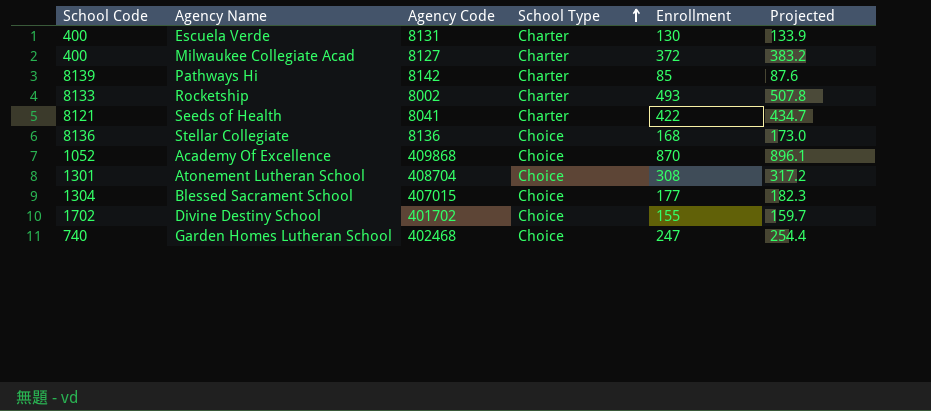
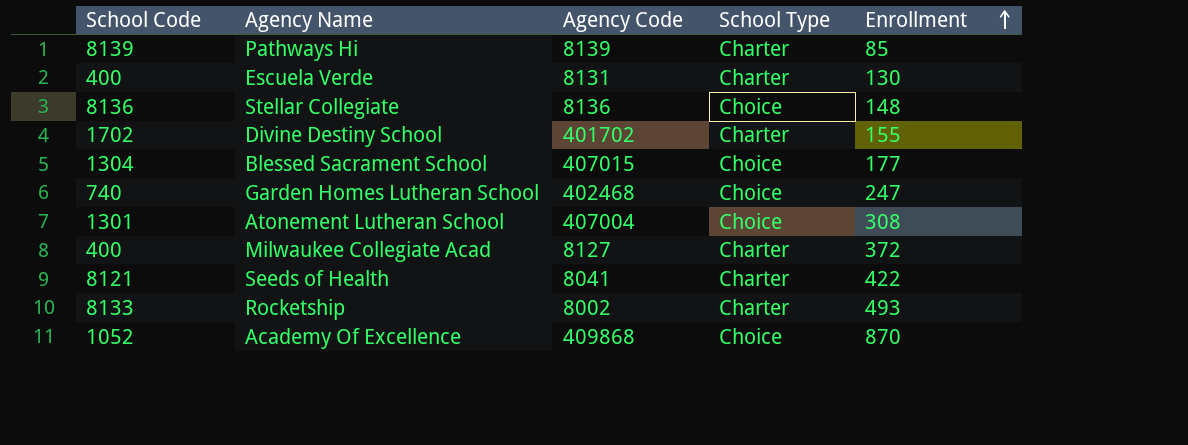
row order: School Type ascending -> Enrollment ascending
column Projected | formula: [Enrollment] * 1.03 -> none
Pathways Hi | Agency Code: 8142 -> 8139
Stellar Collegiate | Enrollment: 168 -> 148
Divine Destiny School | School Type: Choice -> Charter
Atonement Lutheran School | Agency Code: 408704 -> 407004

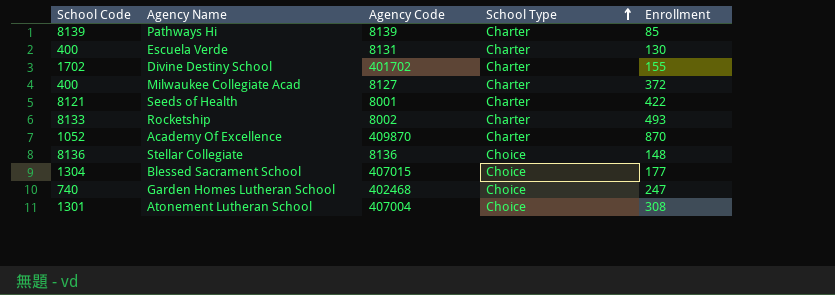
row order: Enrollment ascending -> School Type ascending
Seeds of Health | Agency Code: 8041 -> 8001
Academy Of Excellence | Agency Code: 409868 -> 409870
Academy Of Excellence | School Type: Choice -> Charter

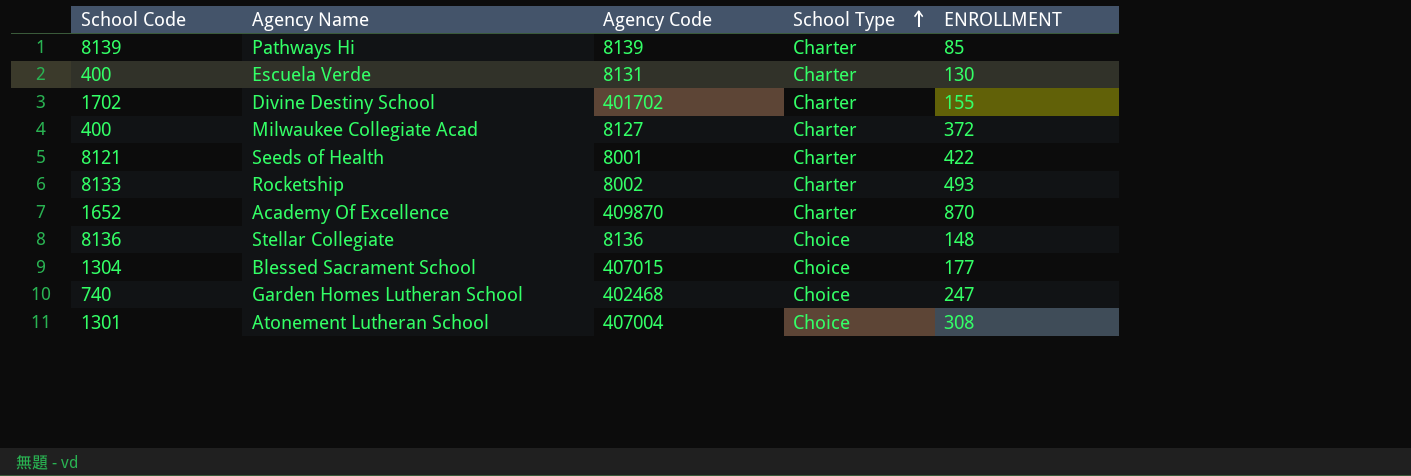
column name: Enrollment -> ENROLLMENT
Academy Of Excellence | School Code: 1052 -> 1652

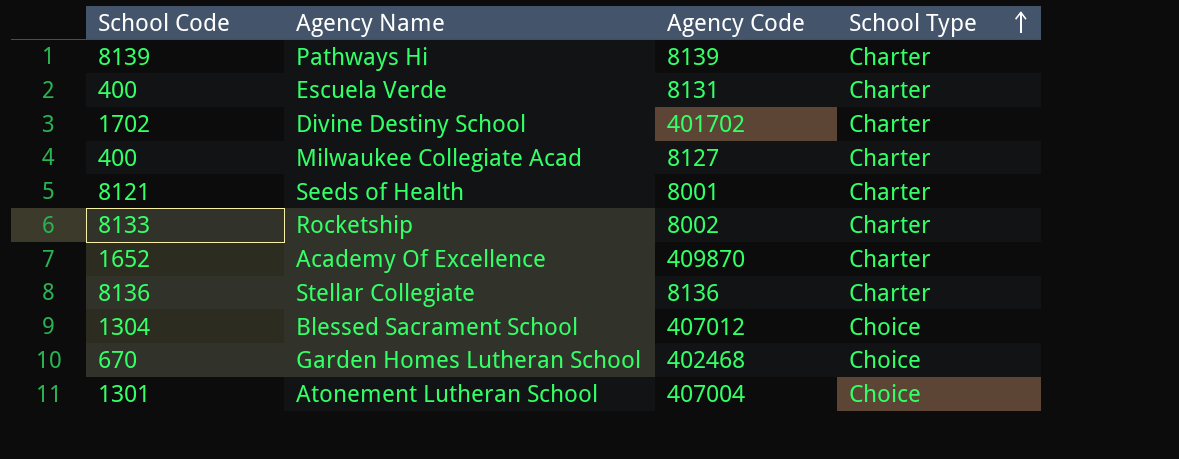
column ENROLLMENT | position: 5 -> none
Stellar Collegiate | School Type: Choice -> Charter
Blessed Sacrament School | Agency Code: 407015 -> 407012
Garden Homes Lutheran School | School Code: 740 -> 670

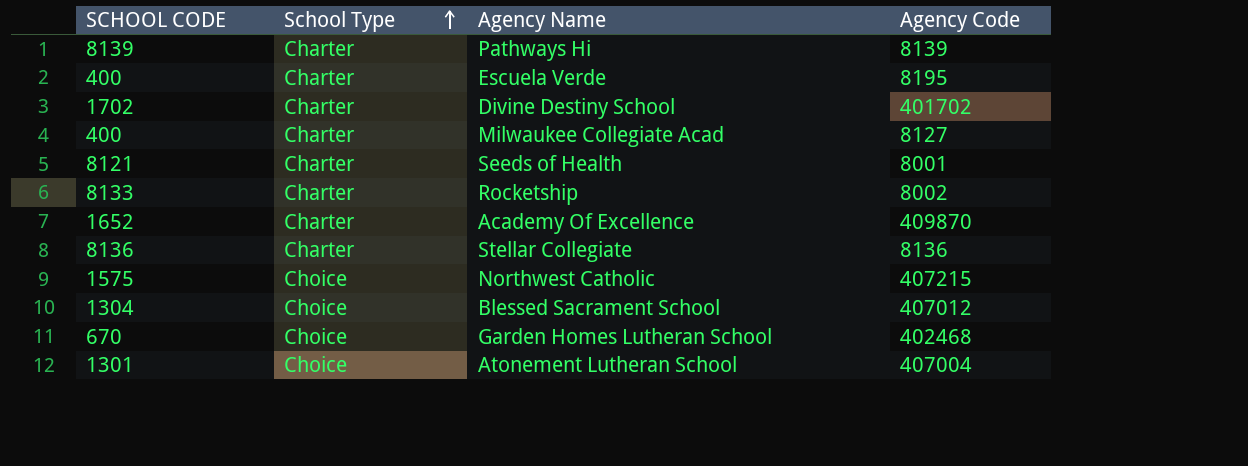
column name: School Code -> SCHOOL CODE
column School Type | position: 4 -> 2
Escuela Verde | Agency Code: 8131 -> 8195
row Northwest Catholic: none -> 1575 | Choice | 407215

